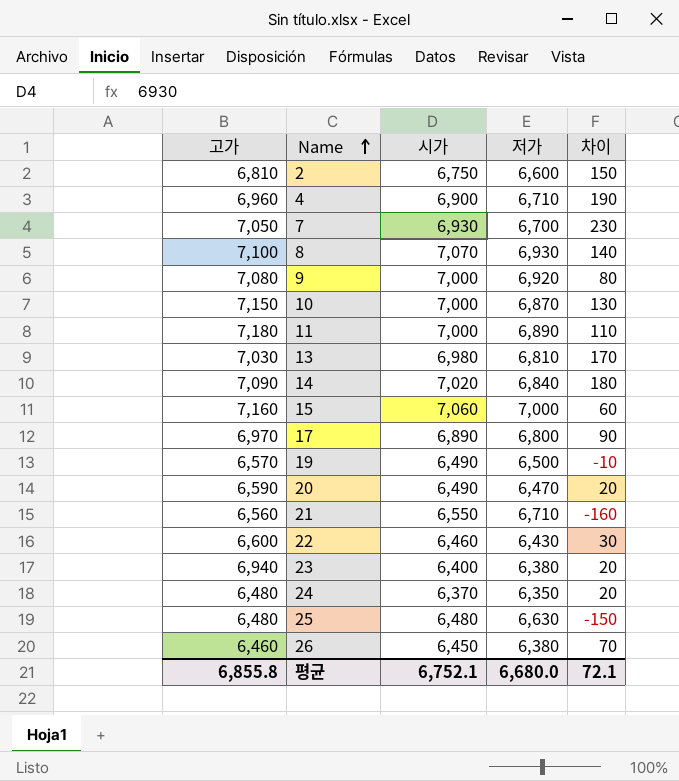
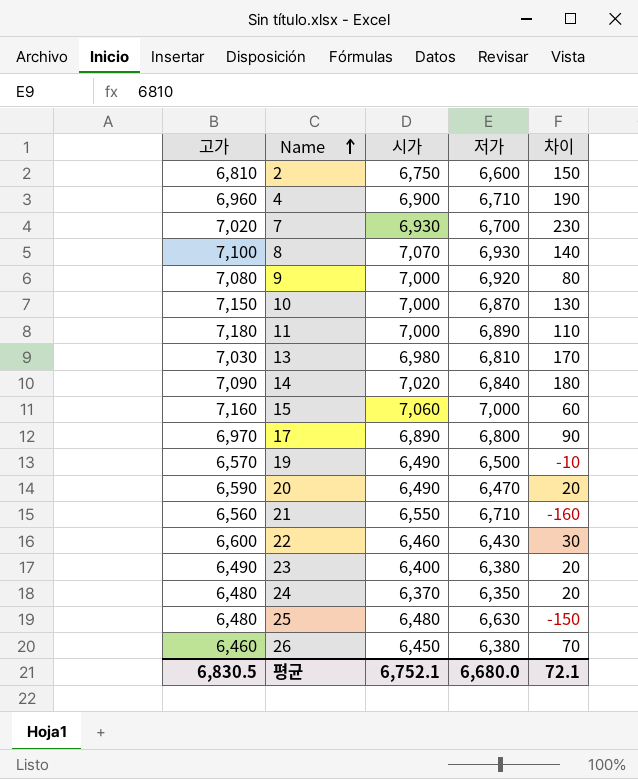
7 | 고가: 7,050 -> 7,020
23 | 고가: 6,940 -> 6,490
평균 | 고가: 6,855.8 -> 6,830.5

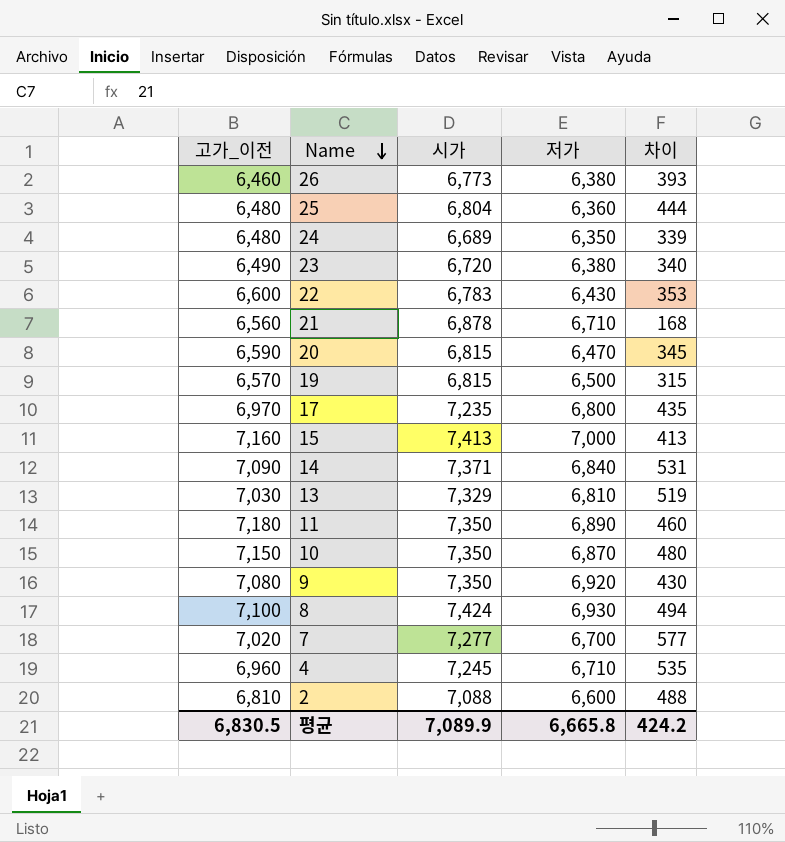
row order: Name ascending -> Name descending
column name: 고가 -> 고가_이전
26 | 시가: 6,450 -> 6,773
26 | 차이: 70 -> 393
25 | 시가: 6,480 -> 6,804
25 | 저가: 6,630 -> 6,360
25 | 차이: -150 -> 444
24 | 시가: 6,370 -> 6,689
24 | 차이: 20 -> 339
23 | 시가: 6,400 -> 6,720
23 | 차이: 20 -> 340
22 | 시가: 6,460 -> 6,783
22 | 차이: 30 -> 353
21 | 시가: 6,550 -> 6,878
21 | 차이: -160 -> 168
20 | 시가: 6,490 -> 6,815
20 | 차이: 20 -> 345
19 | 시가: 6,490 -> 6,815
19 | 차이: -10 -> 315
17 | 시가: 6,890 -> 7,235
17 | 차이: 90 -> 435
15 | 시가: 7,060 -> 7,413
15 | 차이: 60 -> 413
14 | 시가: 7,020 -> 7,371
14 | 차이: 180 -> 531
13 | 시가: 6,980 -> 7,329
13 | 차이: 170 -> 519
11 | 시가: 7,000 -> 7,350
11 | 차이: 110 -> 460
10 | 시가: 7,000 -> 7,350
10 | 차이: 130 -> 480
9 | 시가: 7,000 -> 7,350
9 | 차이: 80 -> 430
8 | 시가: 7,070 -> 7,424
8 | 차이: 140 -> 494
7 | 시가: 6,930 -> 7,277
7 | 차이: 230 -> 577
4 | 시가: 6,900 -> 7,245
4 | 차이: 190 -> 535
2 | 시가: 6,750 -> 7,088
2 | 차이: 150 -> 488
평균 | 시가: 6,752.1 -> 7,089.9
평균 | 저가: 6,680.0 -> 6,665.8
평균 | 차이: 72.1 -> 424.2

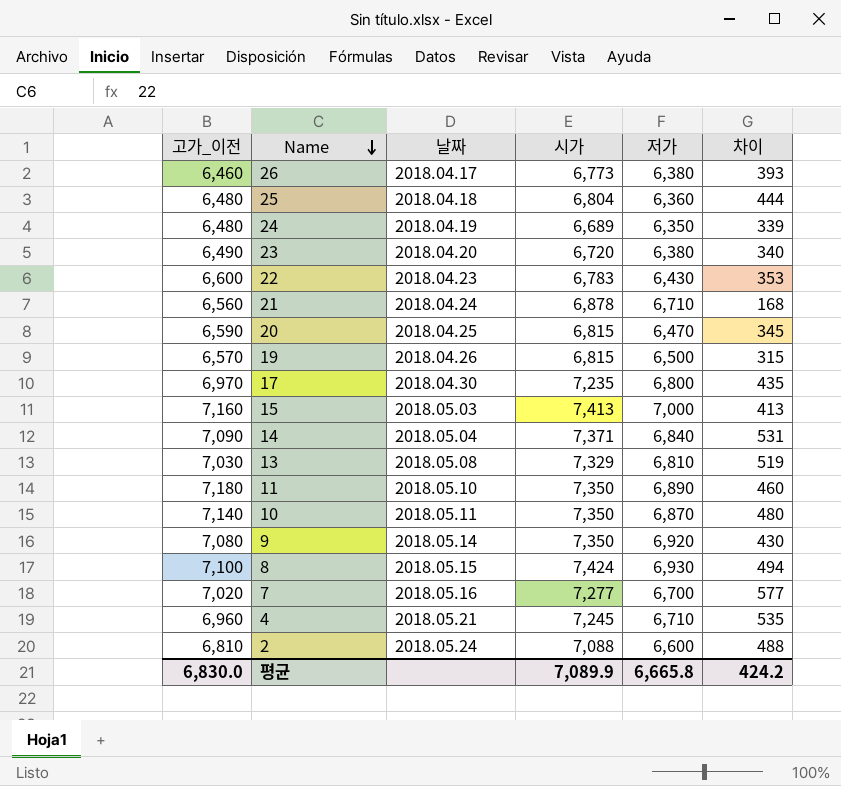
column 날짜 | position: none -> 3
10 | 고가_이전: 7,150 -> 7,140
평균 | 고가_이전: 6,830.5 -> 6,830.0

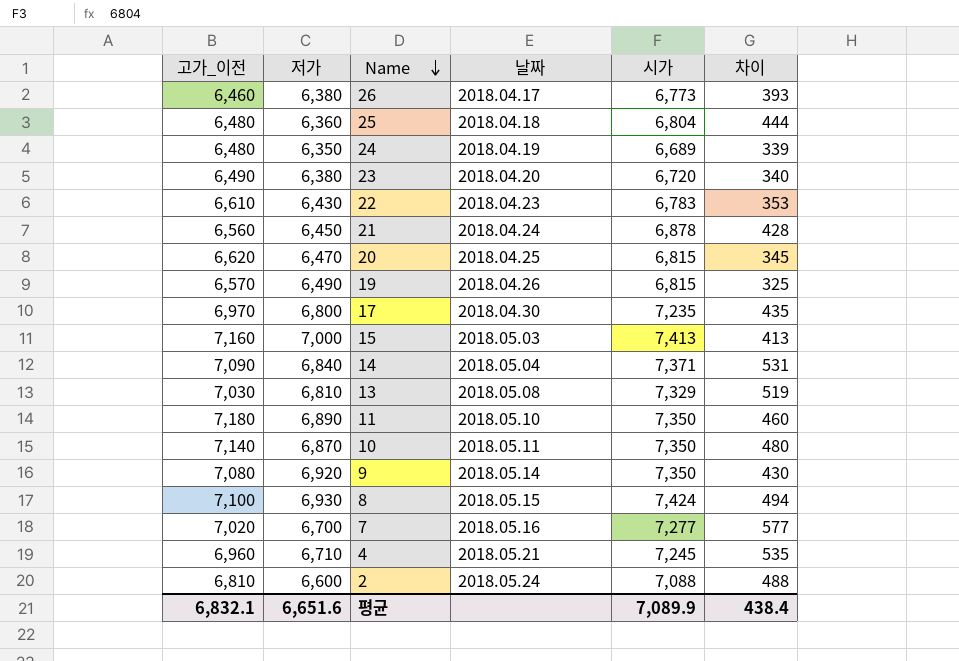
column 저가 | position: 5 -> 2
22 | 고가_이전: 6,600 -> 6,610
21 | 저가: 6,710 -> 6,450
21 | 차이: 168 -> 428
20 | 고가_이전: 6,590 -> 6,620
19 | 저가: 6,500 -> 6,490
19 | 차이: 315 -> 325
평균 | 고가_이전: 6,830.0 -> 6,832.1
평균 | 저가: 6,665.8 -> 6,651.6
평균 | 차이: 424.2 -> 438.4

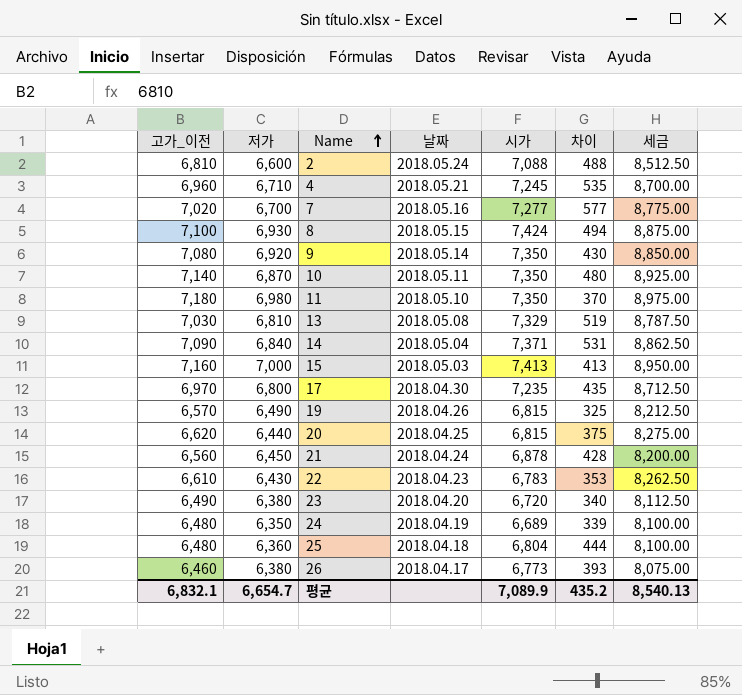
row order: Name descending -> Name ascending
column 세금 | formula: none -> [고가_이전] * 1.25
11 | 저가: 6,890 -> 6,980
11 | 차이: 460 -> 370
20 | 저가: 6,470 -> 6,440
20 | 차이: 345 -> 375
평균 | 저가: 6,651.6 -> 6,654.7
평균 | 차이: 438.4 -> 435.2

